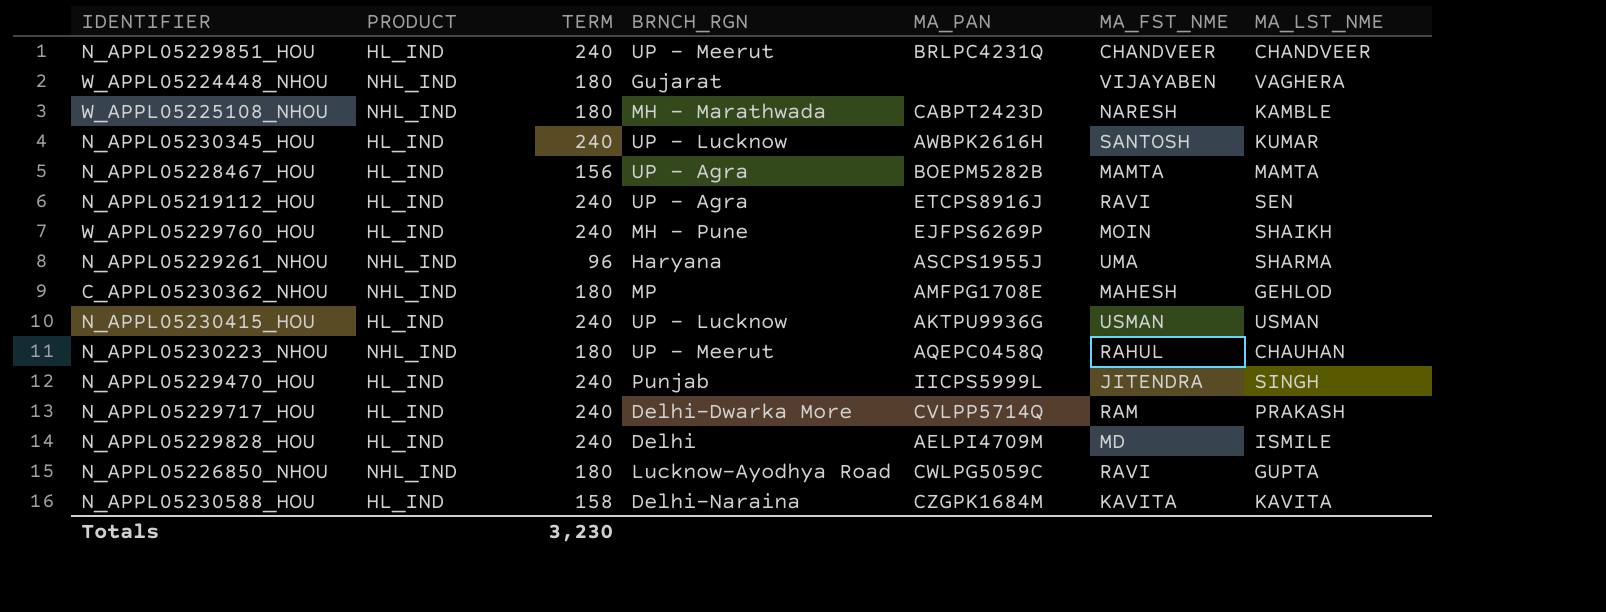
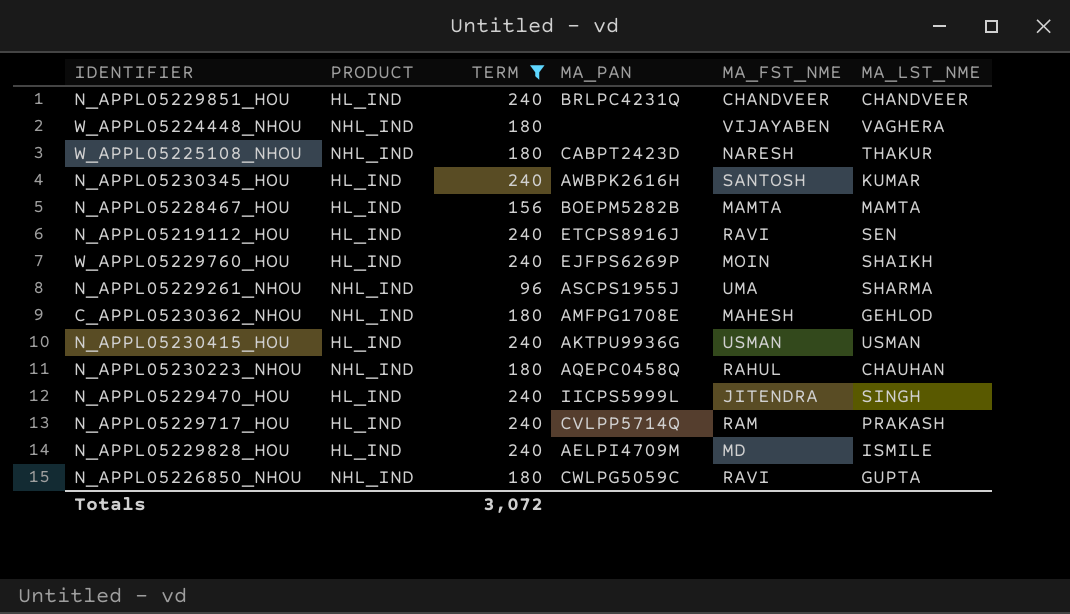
filter: none -> TERM != 158
column BRNCH_RGN | position: 4 -> none
W_APPL05225108_NHOU | MA_LST_NME: KAMBLE -> THAKUR
Totals | TERM: 3,230 -> 3,072

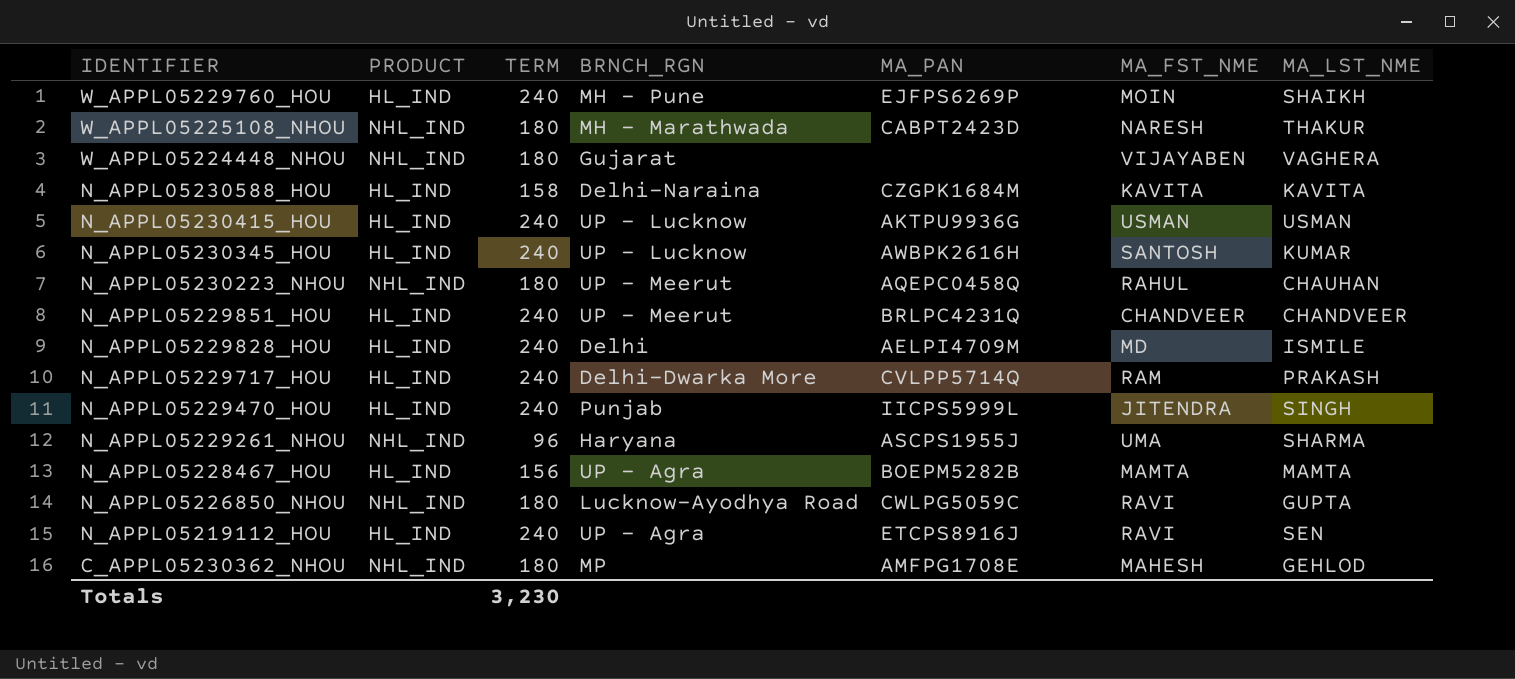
filter: TERM != 158 -> none
row order: none -> IDENTIFIER descending
column BRNCH_RGN | position: none -> 4
Totals | TERM: 3,072 -> 3,230

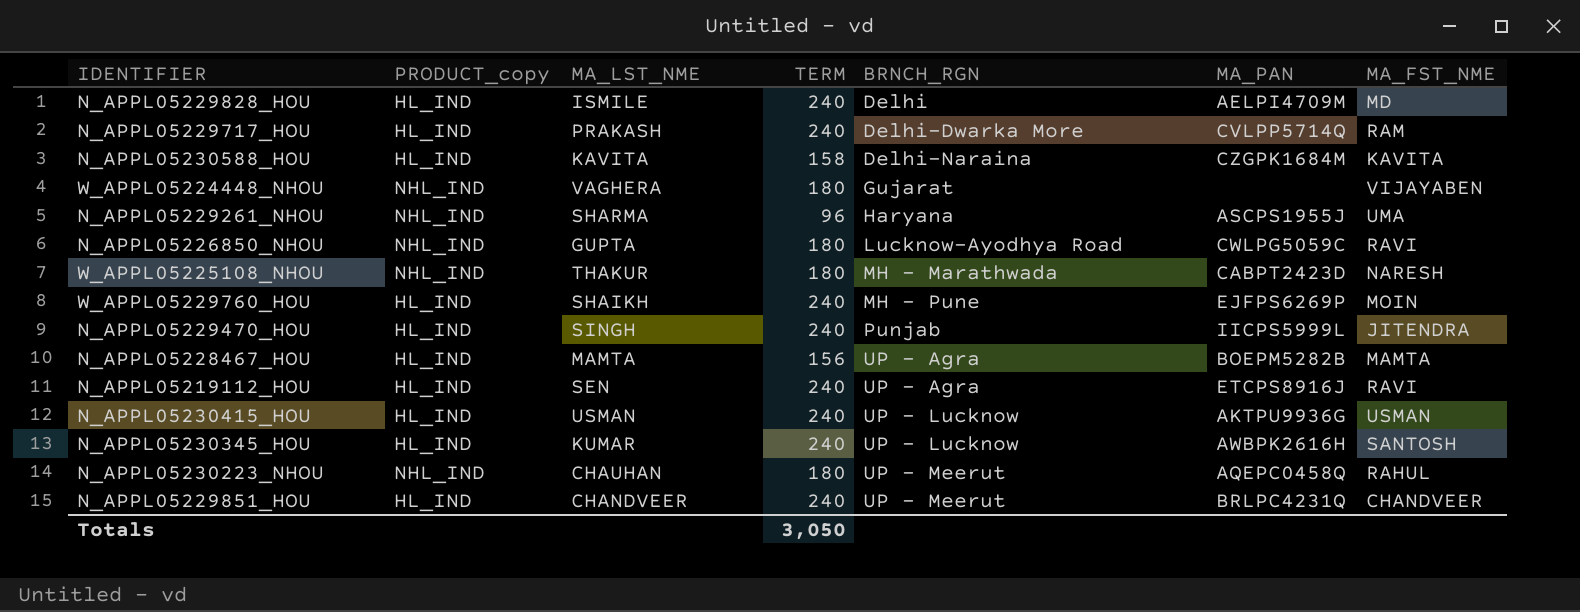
row order: IDENTIFIER descending -> BRNCH_RGN ascending
column name: PRODUCT -> PRODUCT_copy
column MA_LST_NME | position: 7 -> 3
row C_APPL05230362_NHOU: NHL_IND | 180 | MP | AMFPG1708E | MAHESH | GEHLOD -> none
Totals | TERM: 3,230 -> 3,050

